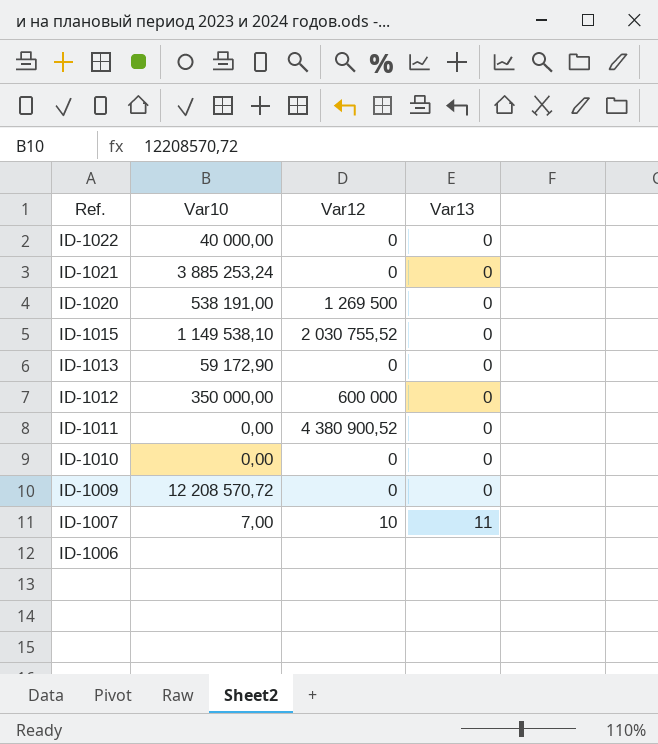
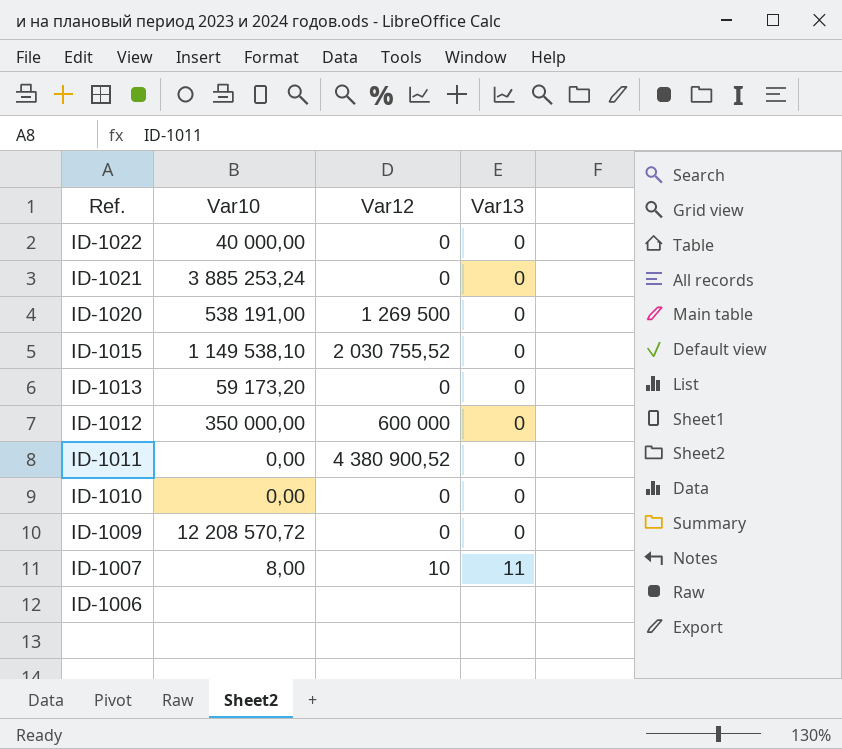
ID-1013 | Var10: 59 172,90 -> 59 173,20
ID-1007 | Var10: 7,00 -> 8,00

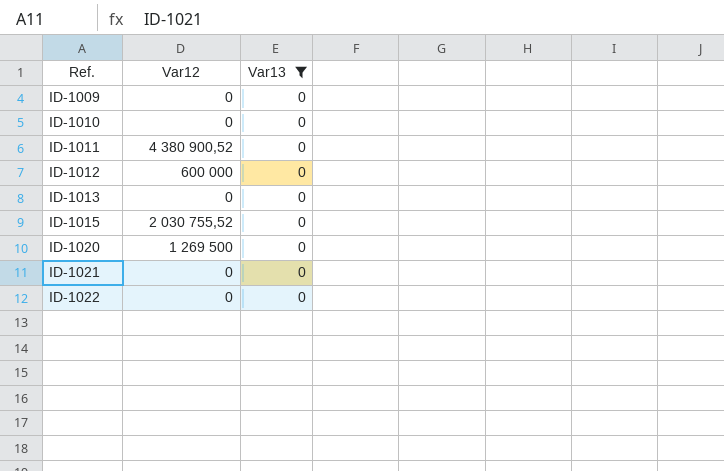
filter: none -> Var13 = 0
row order: Ref. descending -> Ref. ascending
column Var10 | position: 2 -> none

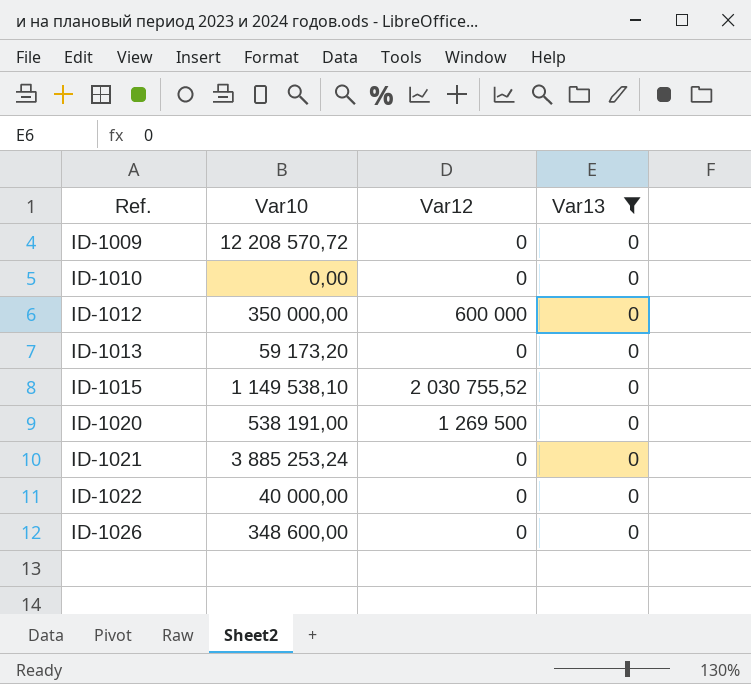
column Var10 | position: none -> 2
row ID-1011: 4 380 900,52 | 0 -> none
row ID-1026: none -> 348 600,00 | 0 | 0

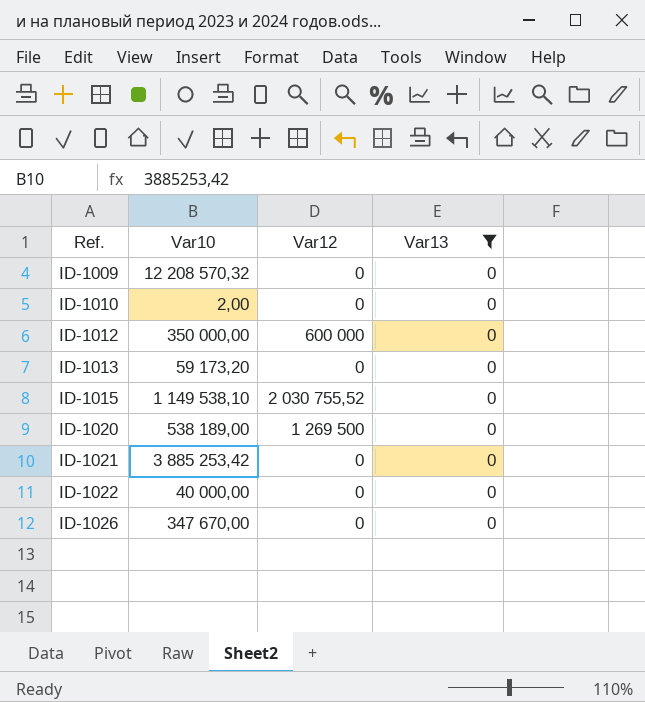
ID-1009 | Var10: 12 208 570,72 -> 12 208 570,32
ID-1010 | Var10: 0,00 -> 2,00
ID-1020 | Var10: 538 191,00 -> 538 189,00
ID-1021 | Var10: 3 885 253,24 -> 3 885 253,42
ID-1026 | Var10: 348 600,00 -> 347 670,00

